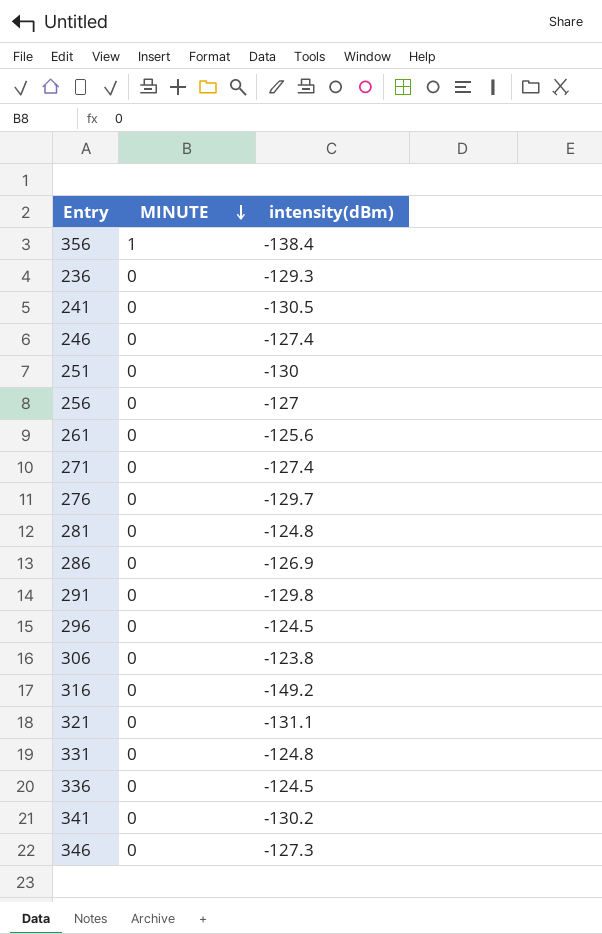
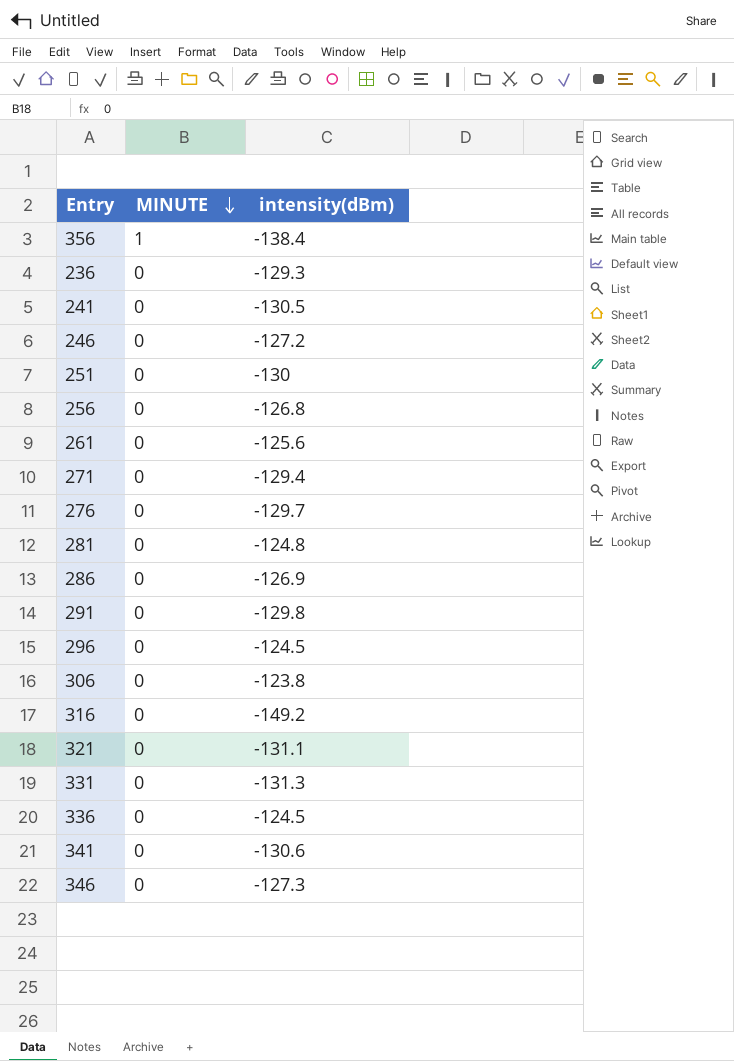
246 | intensity(dBm): -127.4 -> -127.2
256 | intensity(dBm): -127 -> -126.8
271 | intensity(dBm): -127.4 -> -129.4
331 | intensity(dBm): -124.8 -> -131.3
341 | intensity(dBm): -130.2 -> -130.6

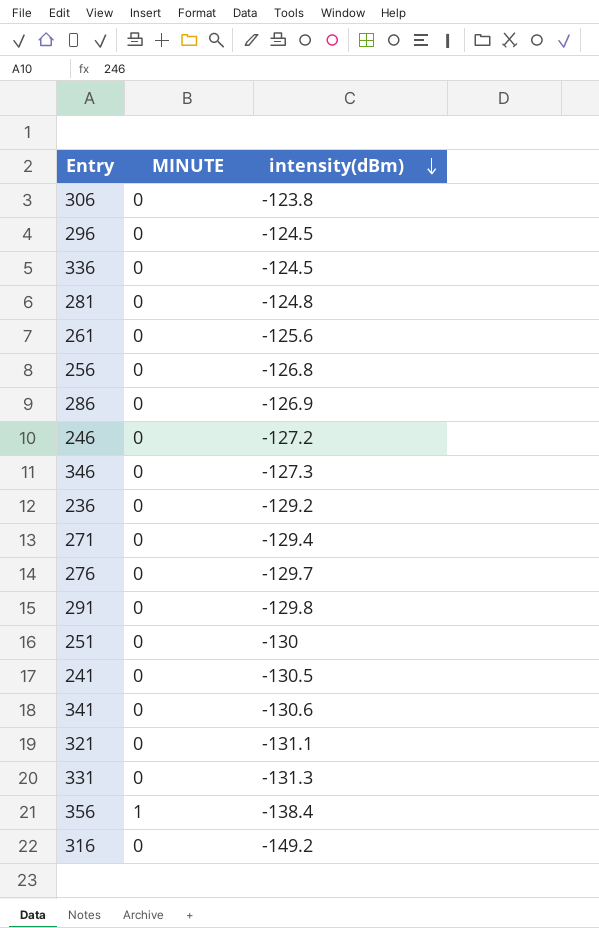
row order: MINUTE descending -> intensity(dBm) descending
236 | intensity(dBm): -129.3 -> -129.2

